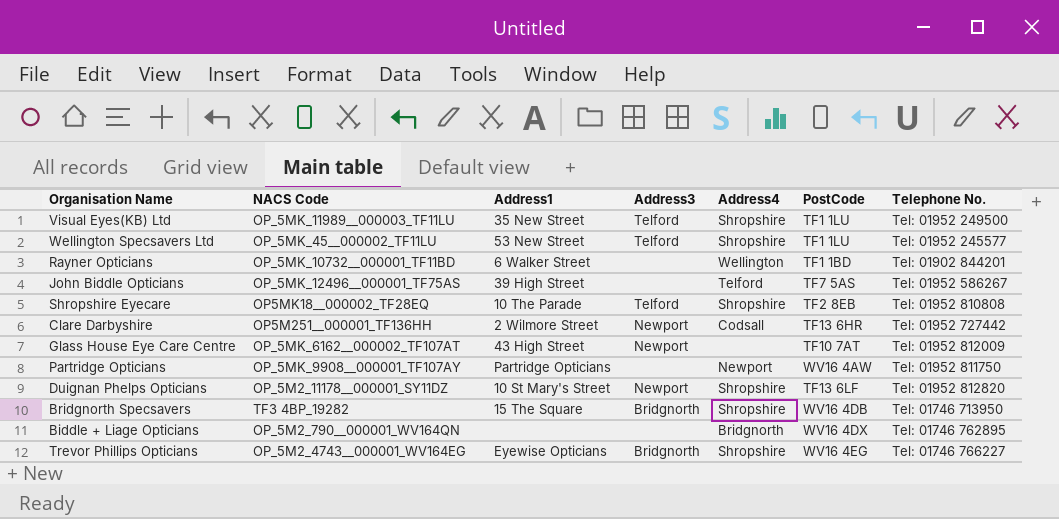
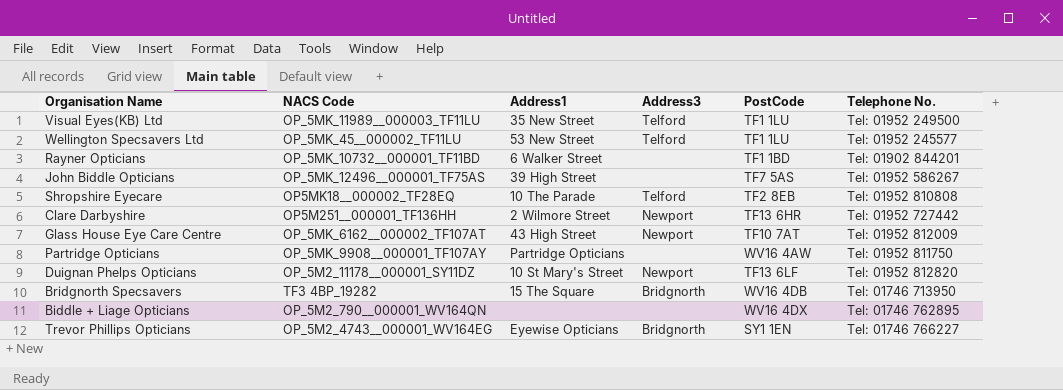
column Address4 | position: 5 -> none
Trevor Phillips Opticians | PostCode: WV16 4EG -> SY1 1EN

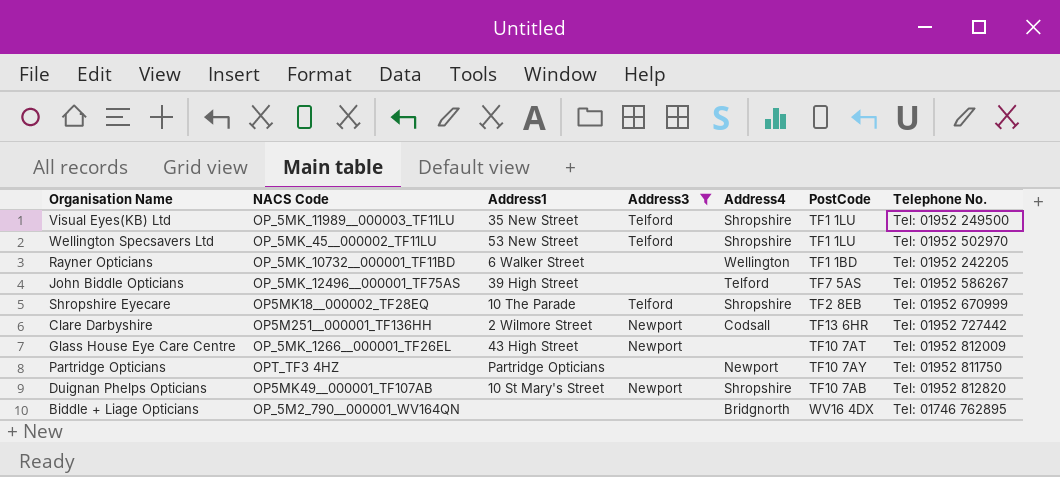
filter: none -> Address3 != Bridgnorth
column Address4 | position: none -> 5
Wellington Specsavers Ltd | Telephone No.: Tel: 01952 245577 -> Tel: 01952 502970
Rayner Opticians | Telephone No.: Tel: 01902 844201 -> Tel: 01952 242205
Shropshire Eyecare | Telephone No.: Tel: 01952 810808 -> Tel: 01952 670999
Glass House Eye Care Centre | NACS Code: OP_5MK_6162__000002_TF107AT -> OP_5MK_1266__000001_TF26EL
Partridge Opticians | NACS Code: OP_5MK_9908__000001_TF107AY -> OPT_TF3 4HZ
Partridge Opticians | PostCode: WV16 4AW -> TF10 7AY
Duignan Phelps Opticians | NACS Code: OP_5M2_11178__000001_SY11DZ -> OP5MK49__000001_TF107AB
Duignan Phelps Opticians | PostCode: TF13 6LF -> TF10 7AB

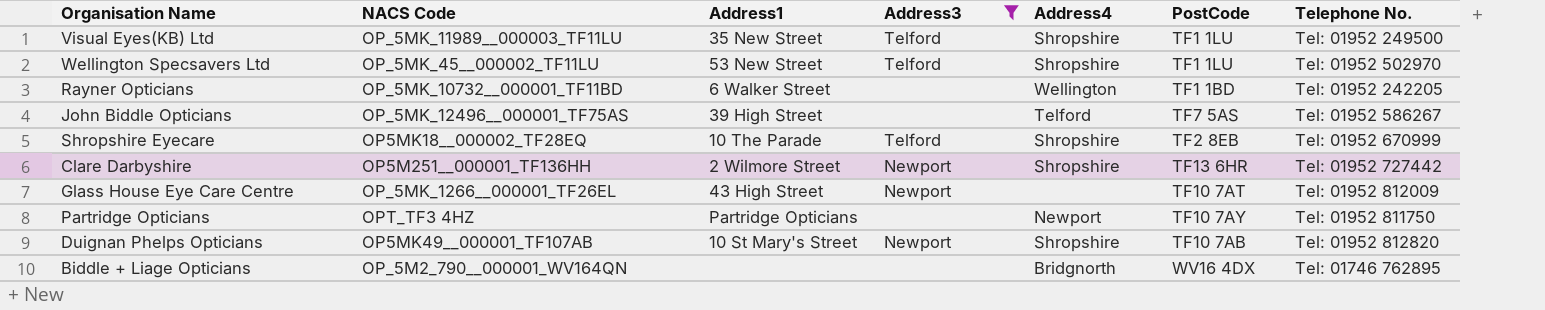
Clare Darbyshire | Address4: Codsall -> Shropshire

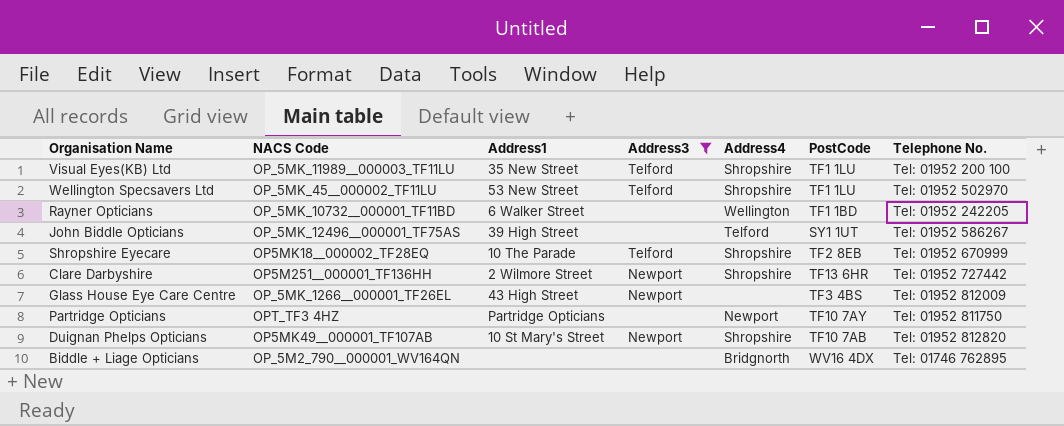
Visual Eyes(KB) Ltd | Telephone No.: Tel: 01952 249500 -> Tel: 01952 200 100
John Biddle Opticians | PostCode: TF7 5AS -> SY1 1UT
Glass House Eye Care Centre | PostCode: TF10 7AT -> TF3 4BS

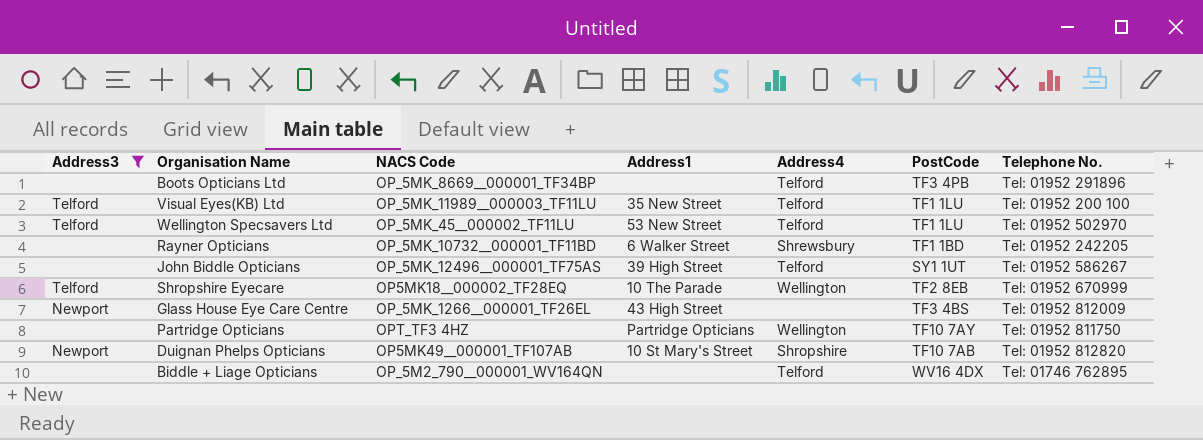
column Address3 | position: 4 -> 1
row Clare Darbyshire: OP5M251__000001_TF136HH | 2 Wilmore Street | Newport | Shropshire | TF13 6HR | Tel: 01952 727442 -> none
row Boots Opticians Ltd: none -> none | OP_5MK_8669__000001_TF34BP | none | Telford | TF3 4PB | Tel: 01952 291896
Visual Eyes(KB) Ltd | Address4: Shropshire -> Telford
Wellington Specsavers Ltd | Address4: Shropshire -> Telford
Rayner Opticians | Address4: Wellington -> Shrewsbury
Shropshire Eyecare | Address4: Shropshire -> Wellington
Partridge Opticians | Address4: Newport -> Wellington
Biddle + Liage Opticians | Address4: Bridgnorth -> Telford

